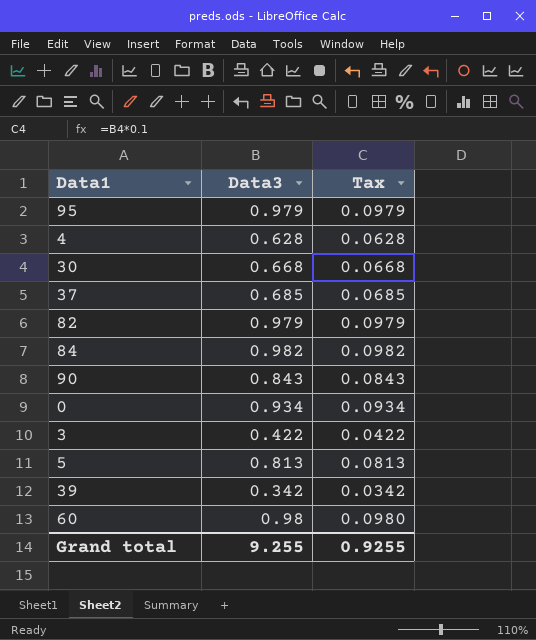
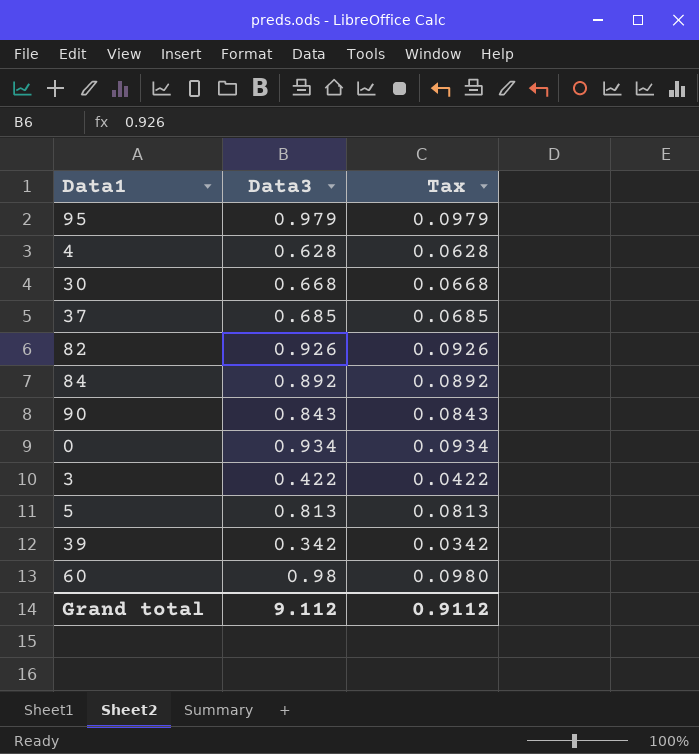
82 | Data3: 0.979 -> 0.926
82 | Tax: 0.0979 -> 0.0926
84 | Data3: 0.982 -> 0.892
84 | Tax: 0.0982 -> 0.0892
Grand total | Data3: 9.255 -> 9.112
Grand total | Tax: 0.9255 -> 0.9112

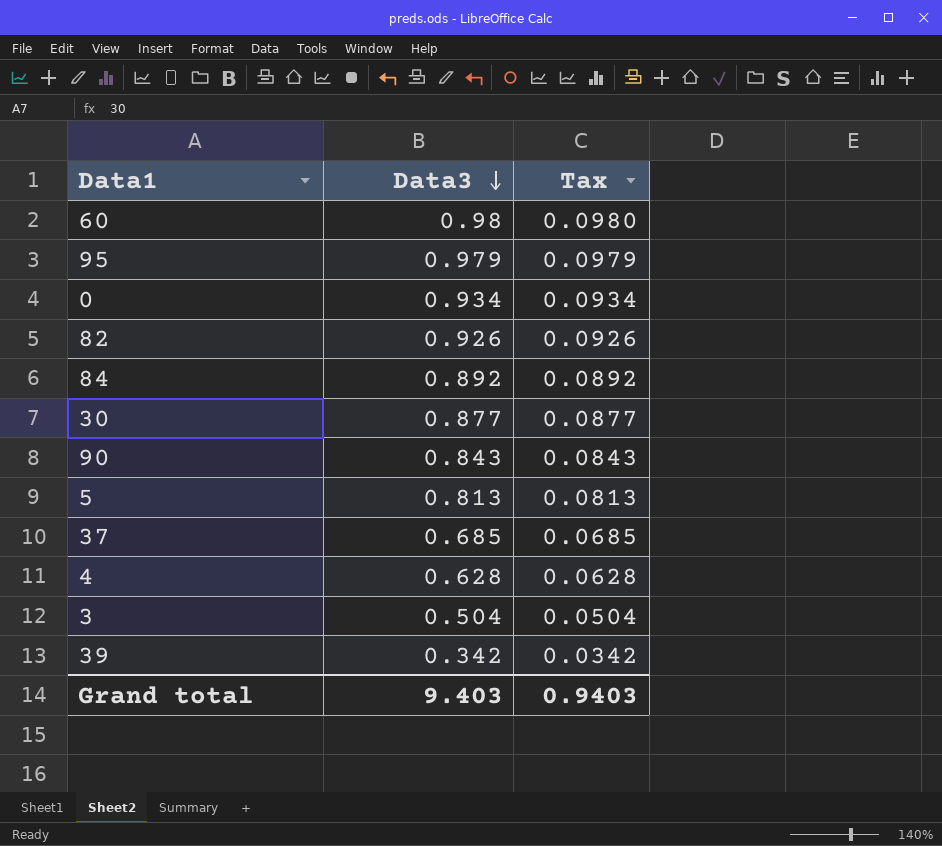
row order: none -> Data3 descending
30 | Data3: 0.668 -> 0.877
30 | Tax: 0.0668 -> 0.0877
3 | Data3: 0.422 -> 0.504
3 | Tax: 0.0422 -> 0.0504
Grand total | Data3: 9.112 -> 9.403
Grand total | Tax: 0.9112 -> 0.9403

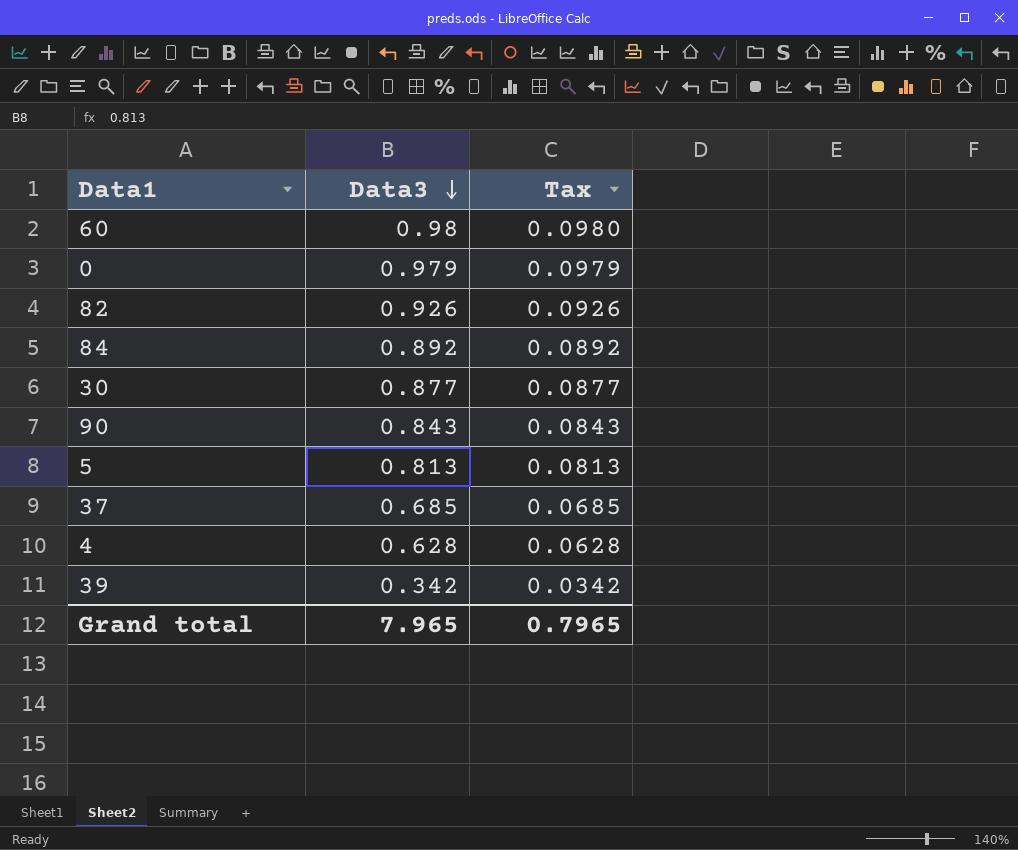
row 95: 0.979 | 0.0979 -> none
row 3: 0.504 | 0.0504 -> none
0 | Data3: 0.934 -> 0.979
0 | Tax: 0.0934 -> 0.0979
Grand total | Data3: 9.403 -> 7.965
Grand total | Tax: 0.9403 -> 0.7965

